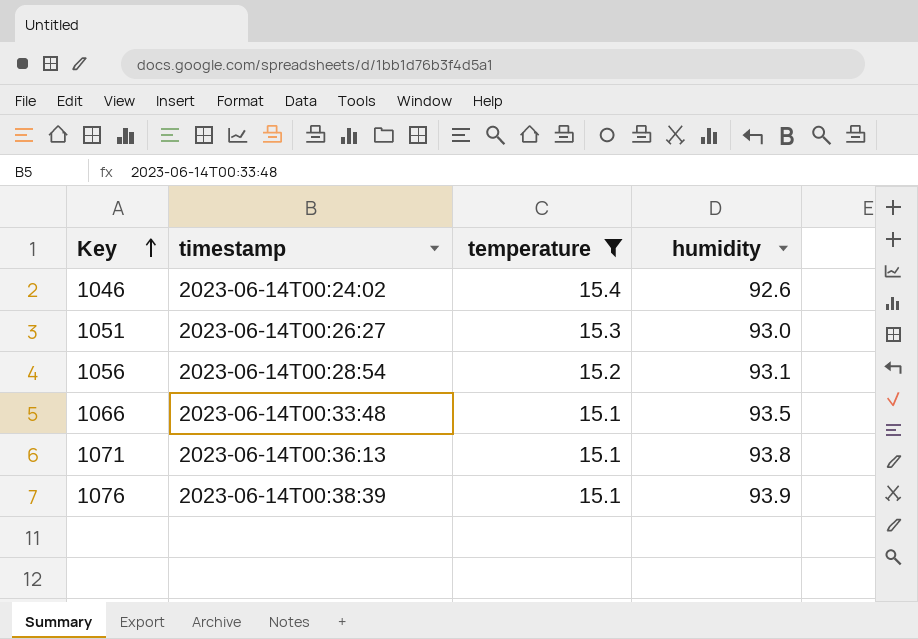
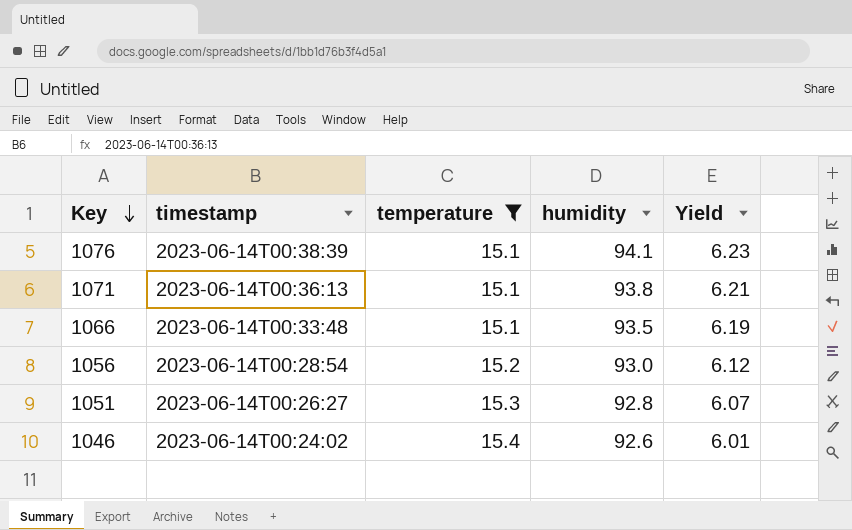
row order: Key ascending -> Key descending
column Yield | formula: none -> [humidity] / [temperature]
1076 | humidity: 93.9 -> 94.1
1056 | humidity: 93.1 -> 93.0
1051 | humidity: 93.0 -> 92.8

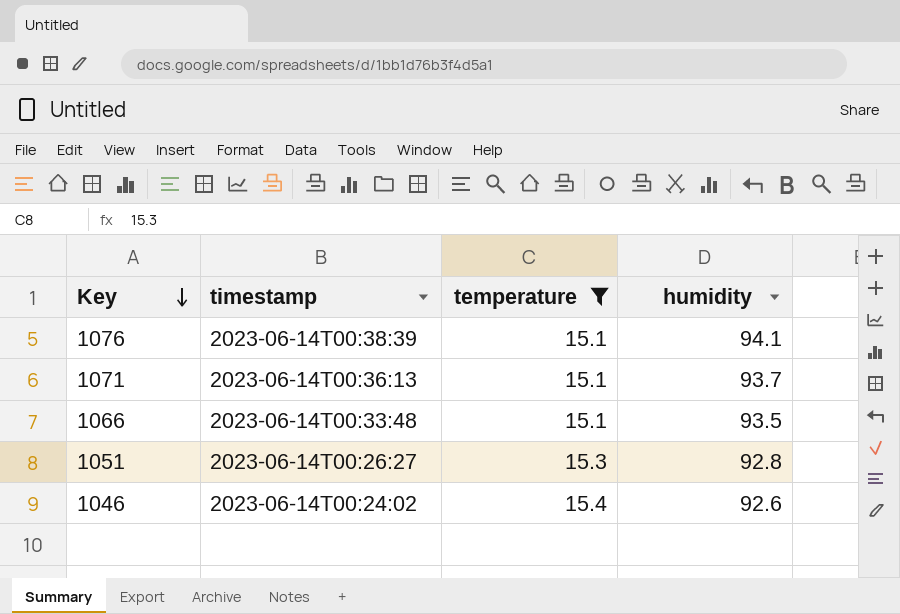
column Yield | formula: [humidity] / [temperature] -> none
row 1056: 2023-06-14T00:28:54 | 15.2 | 93.0 | 6.12 -> none
1071 | humidity: 93.8 -> 93.7

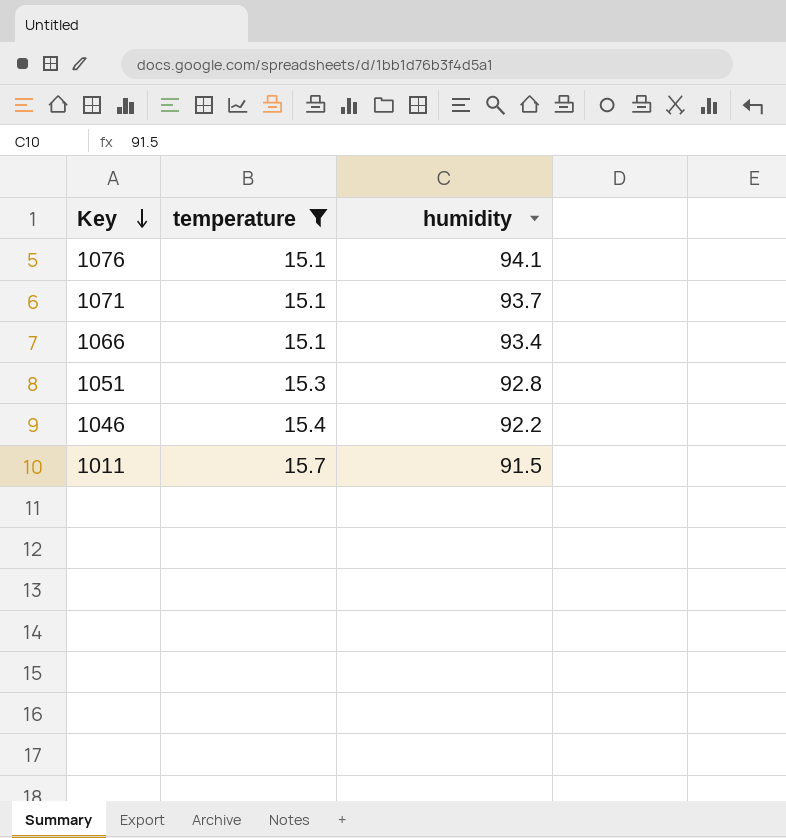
column timestamp | position: 2 -> none
1066 | humidity: 93.5 -> 93.4
1046 | humidity: 92.6 -> 92.2
row 1011: none -> 15.7 | 91.5

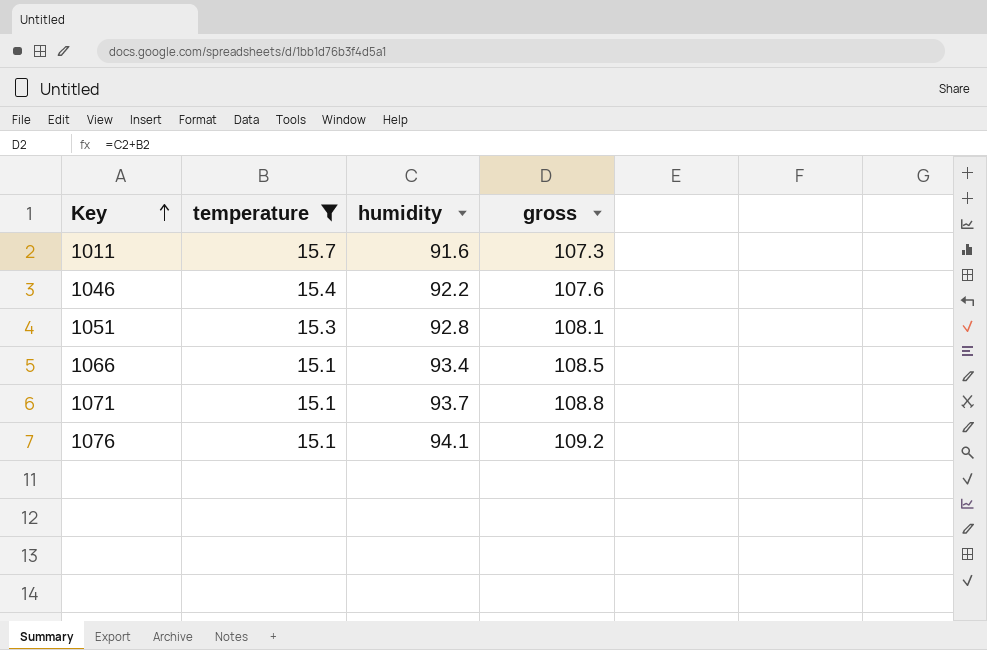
row order: Key descending -> Key ascending
column gross | formula: none -> [temperature] + [humidity]
1011 | humidity: 91.5 -> 91.6

